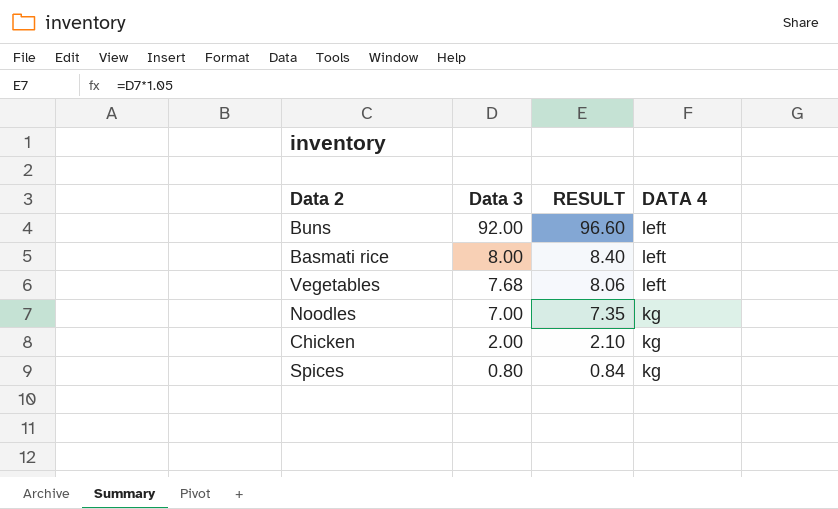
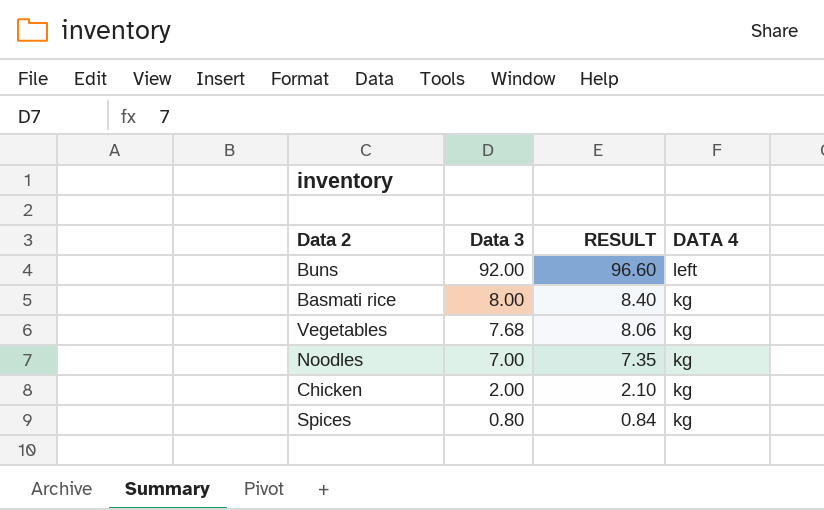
Basmati rice | DATA 4: left -> kg
Vegetables | DATA 4: left -> kg

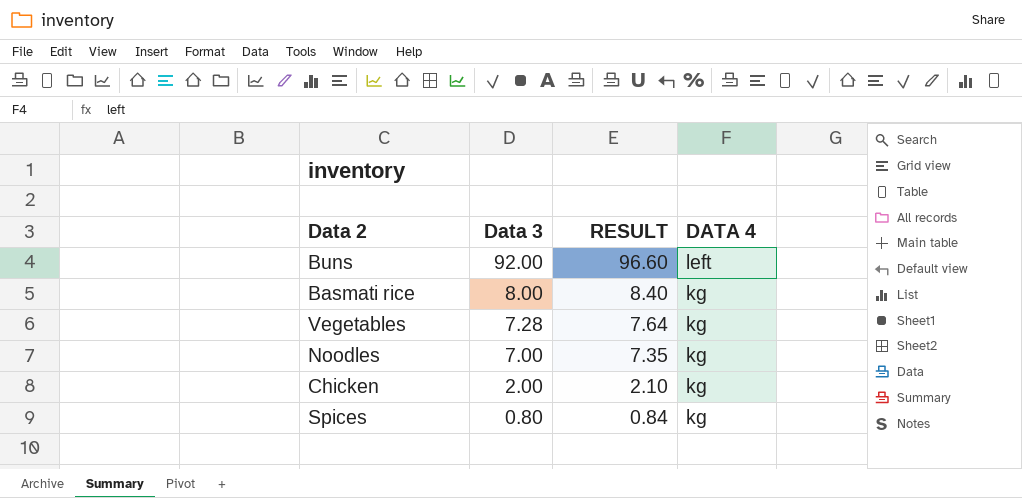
Vegetables | Data 3: 7.68 -> 7.28
Vegetables | RESULT: 8.06 -> 7.64

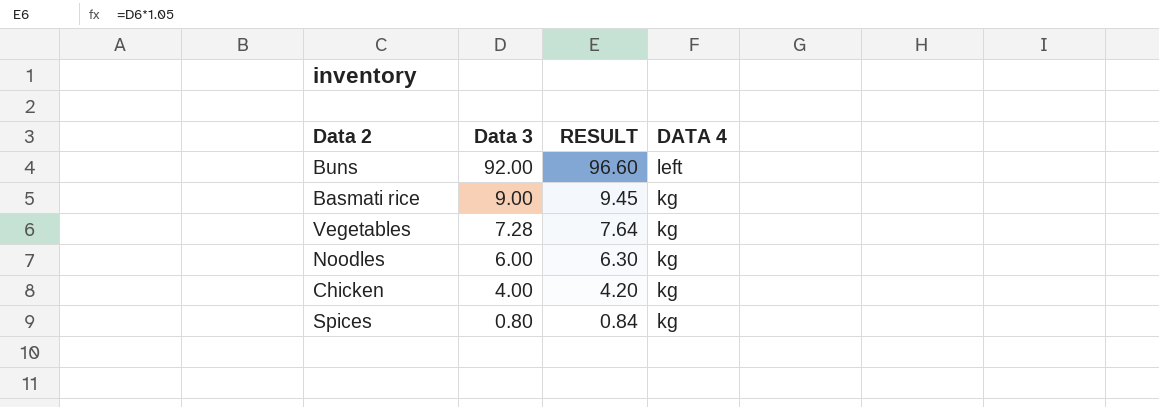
Basmati rice | Data 3: 8.00 -> 9.00
Basmati rice | RESULT: 8.40 -> 9.45
Noodles | Data 3: 7.00 -> 6.00
Noodles | RESULT: 7.35 -> 6.30
Chicken | Data 3: 2.00 -> 4.00
Chicken | RESULT: 2.10 -> 4.20

